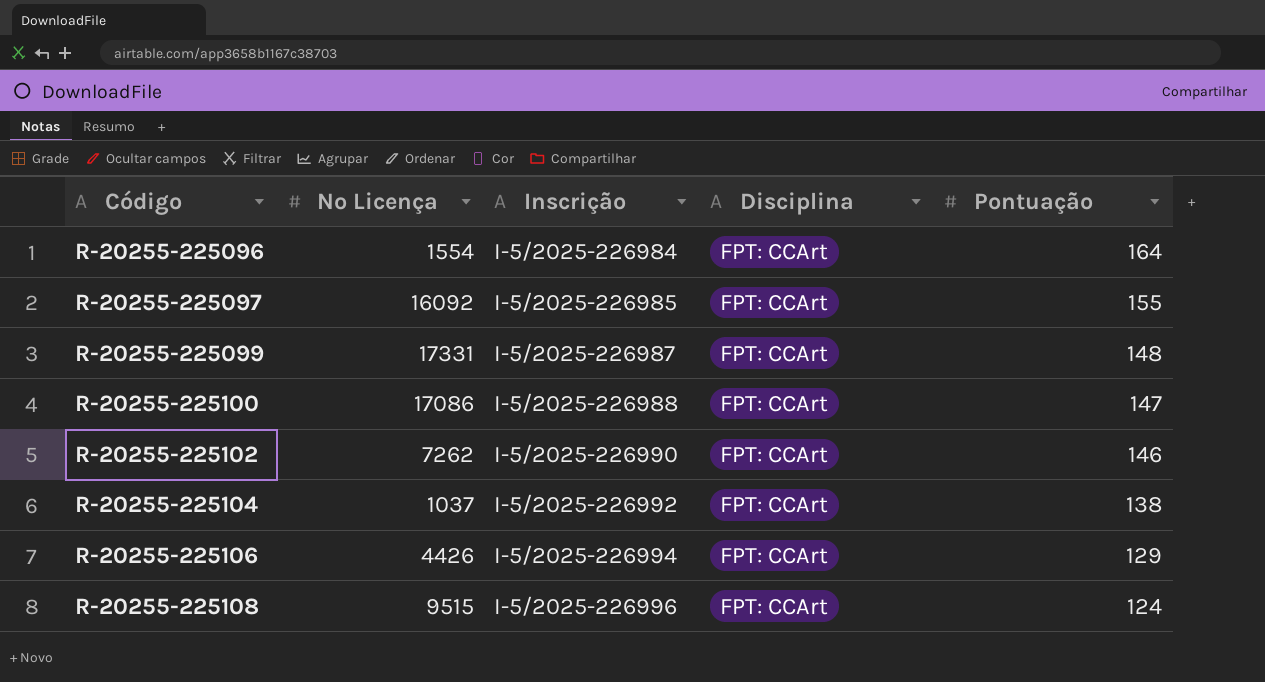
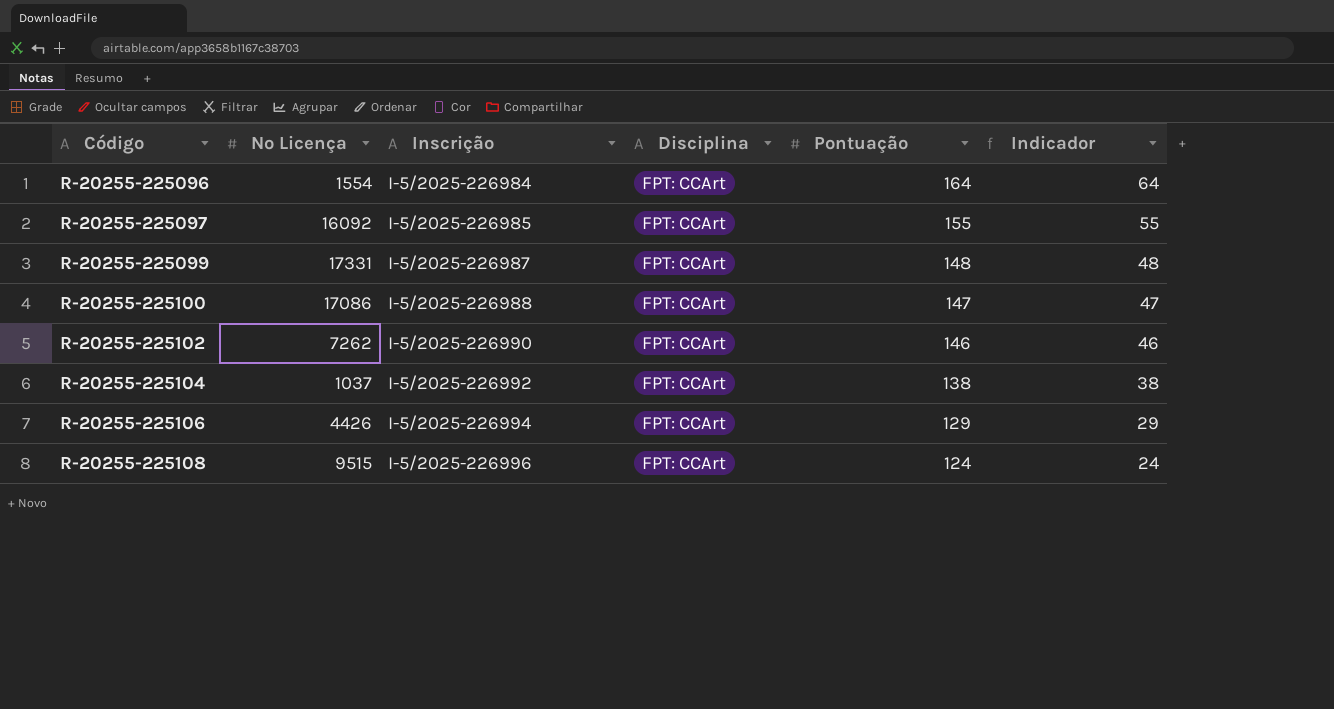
column Indicador | formula: none -> [Pontuação] - 100

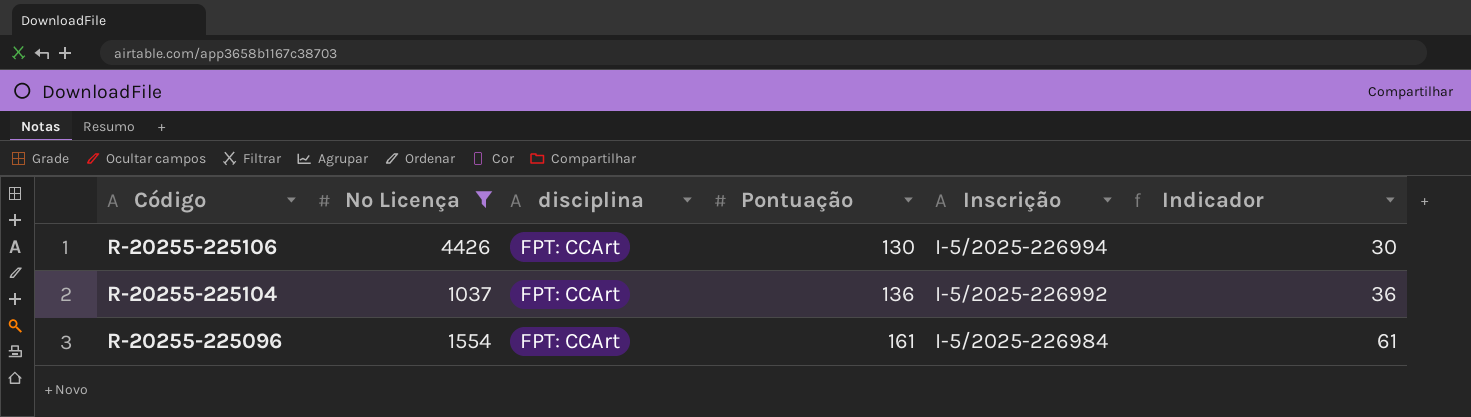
filter: none -> Nº Licença <= 4426
row order: Código ascending -> Código descending
column name: Disciplina -> disciplina
column Inscrição | position: 3 -> 5
R-20255-225106 | Pontuação: 129 -> 130
R-20255-225106 | Indicador: 29 -> 30
R-20255-225104 | Pontuação: 138 -> 136
R-20255-225104 | Indicador: 38 -> 36
R-20255-225096 | Pontuação: 164 -> 161
R-20255-225096 | Indicador: 64 -> 61

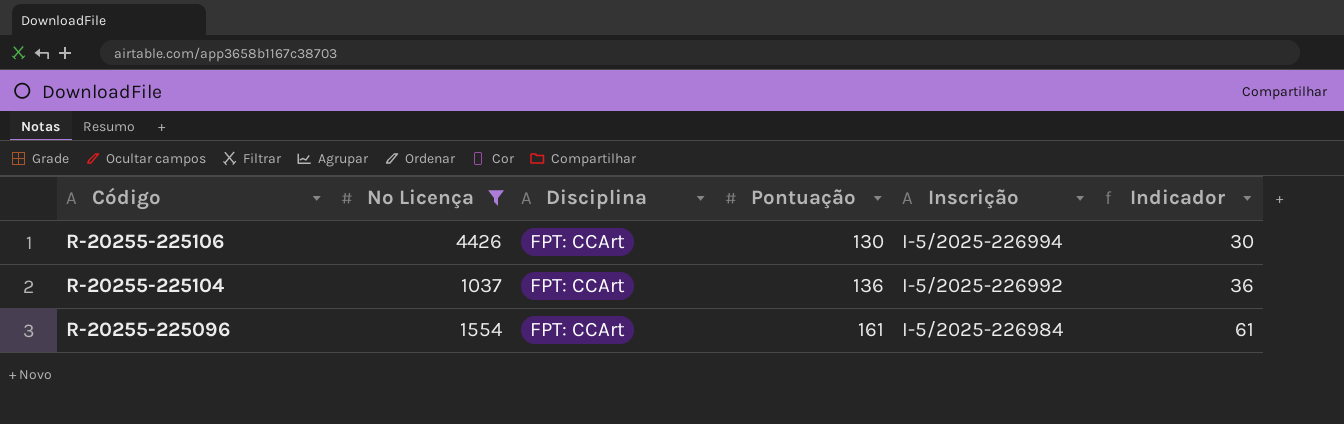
column name: disciplina -> Disciplina

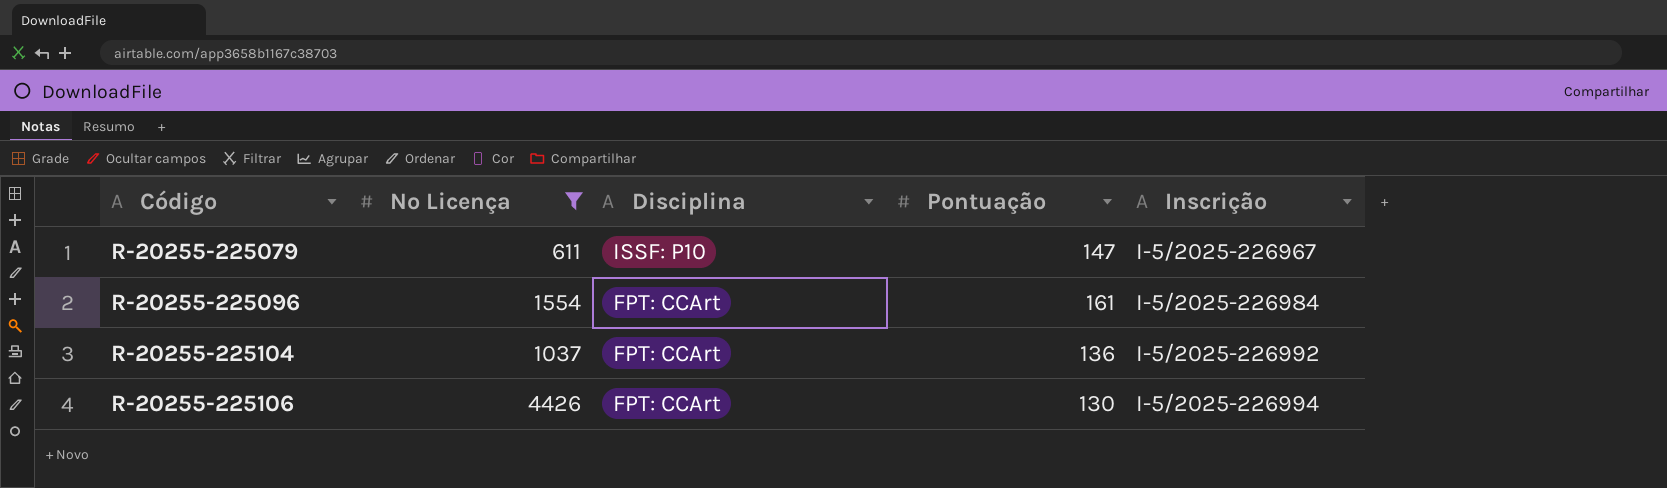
row order: Código descending -> Código ascending
column Indicador | formula: [Pontuação] - 100 -> none
row R-20255-225079: none -> 611 | ISSF: P10 | 147 | I-5/2025-226967

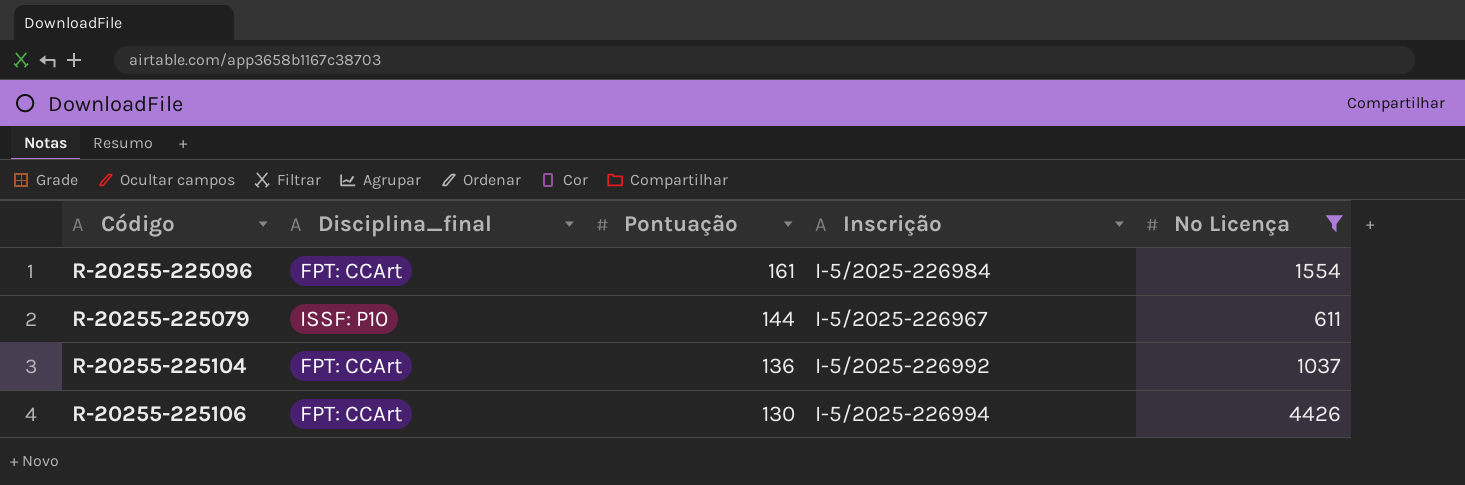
row order: Código ascending -> Pontuação descending
column name: Disciplina -> Disciplina_final
column Nº Licença | position: 2 -> 5
R-20255-225079 | Pontuação: 147 -> 144

